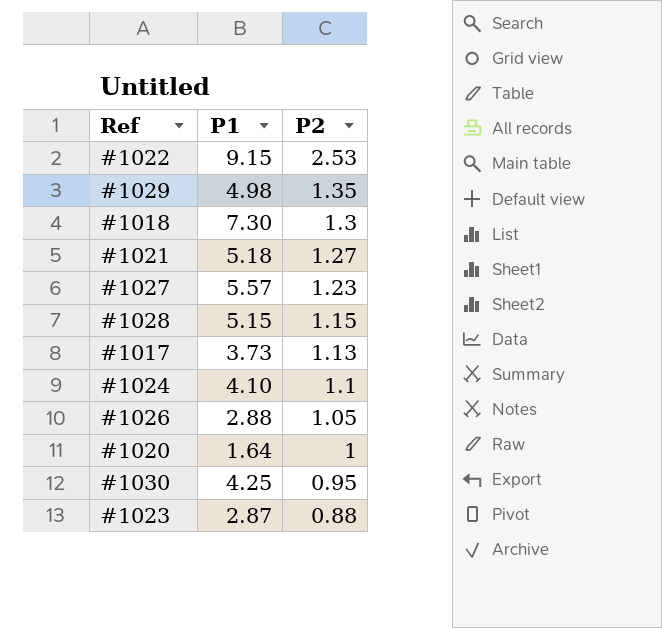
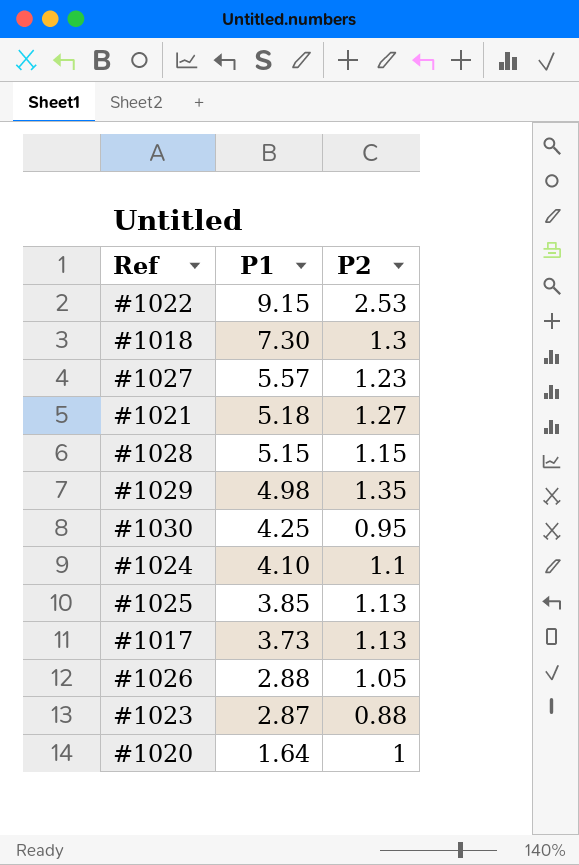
row order: P2 descending -> P1 descending
row #1025: none -> 3.85 | 1.13

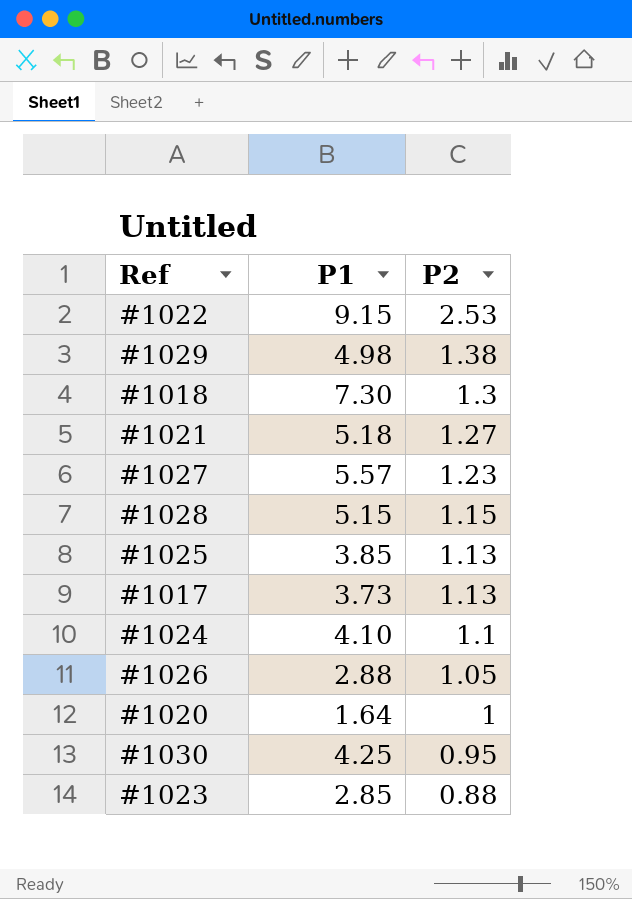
row order: P1 descending -> P2 descending
#1029 | P2: 1.35 -> 1.38
#1023 | P1: 2.87 -> 2.85

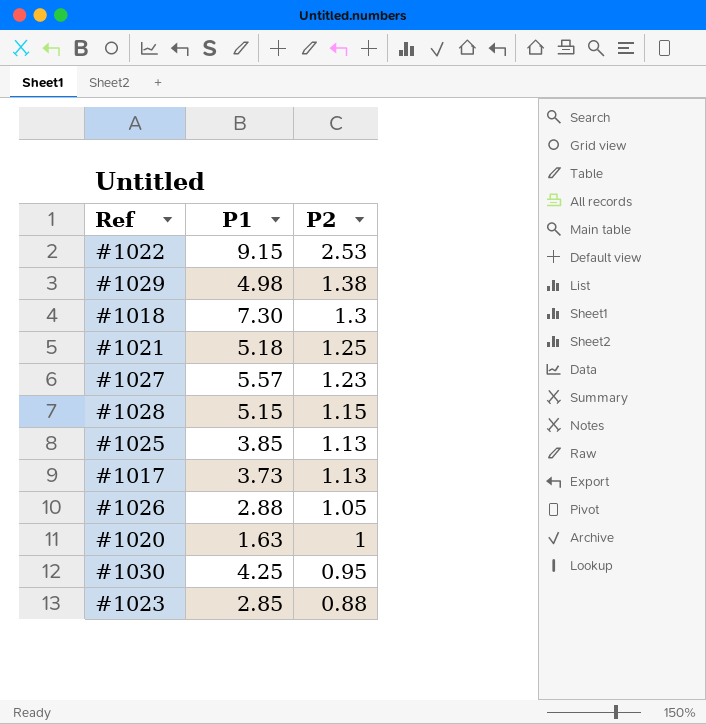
row #1024: 4.10 | 1.1 -> none
#1021 | P2: 1.27 -> 1.25
#1020 | P1: 1.64 -> 1.63

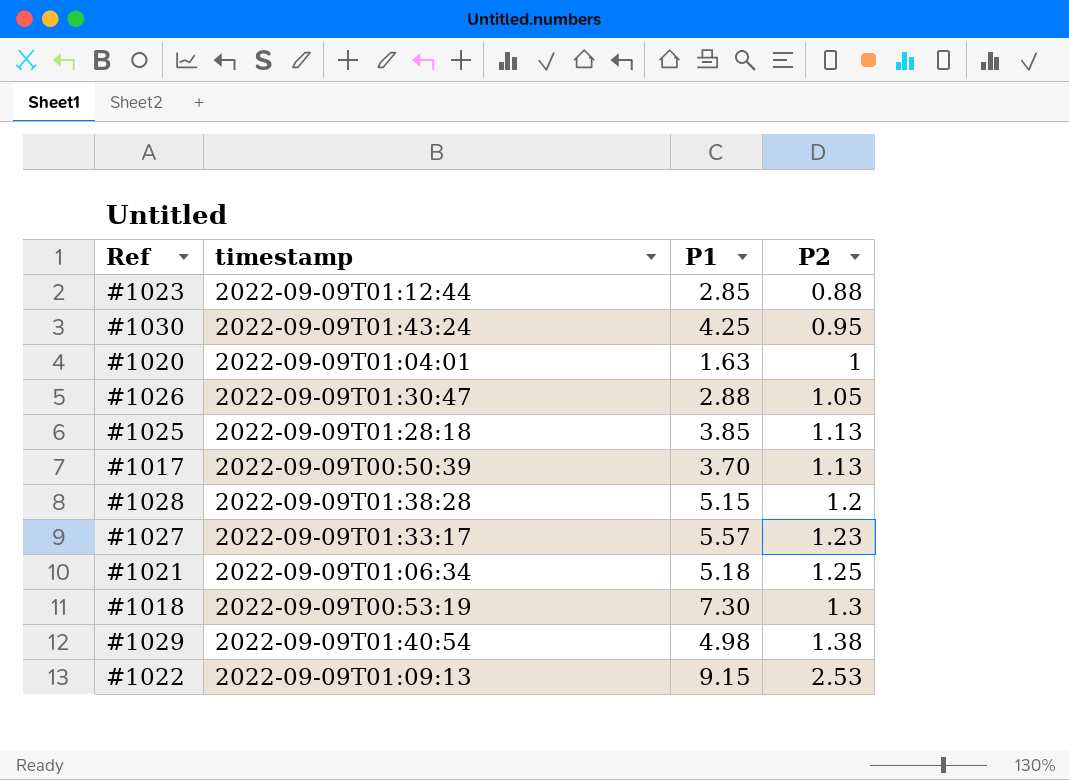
row order: P2 descending -> P2 ascending
column timestamp | position: none -> 2
#1017 | P1: 3.73 -> 3.70
#1028 | P2: 1.15 -> 1.2

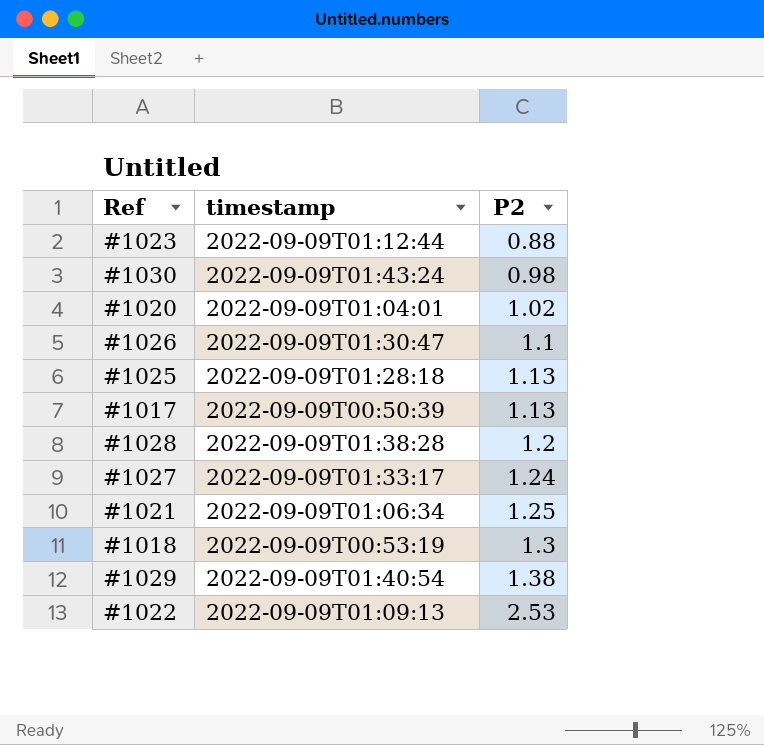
column P1 | position: 3 -> none
#1030 | P2: 0.95 -> 0.98
#1020 | P2: 1 -> 1.02
#1026 | P2: 1.05 -> 1.1
#1027 | P2: 1.23 -> 1.24

